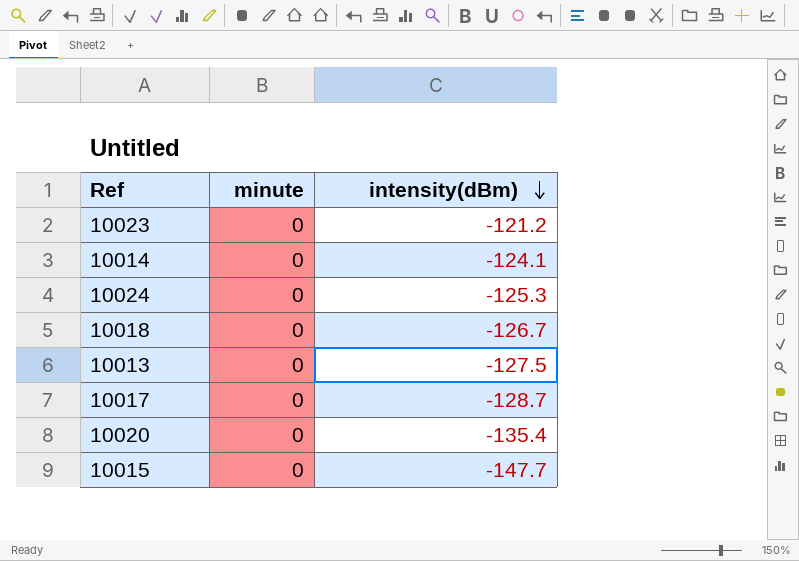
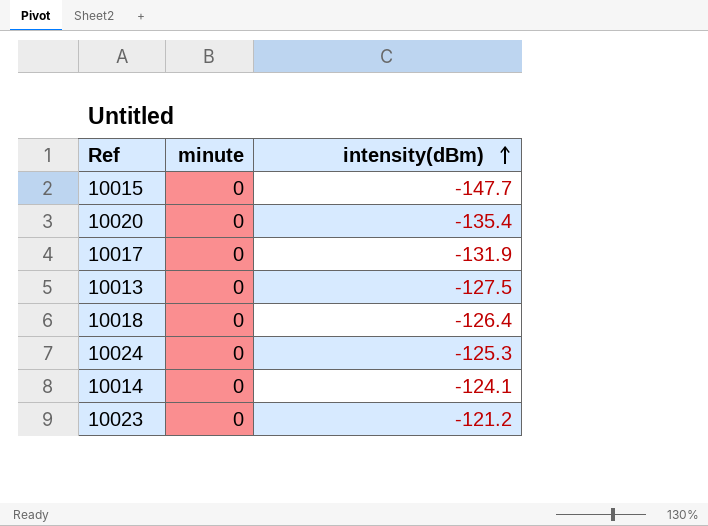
row order: intensity(dBm) descending -> intensity(dBm) ascending
10017 | intensity(dBm): -128.7 -> -131.9
10018 | intensity(dBm): -126.7 -> -126.4

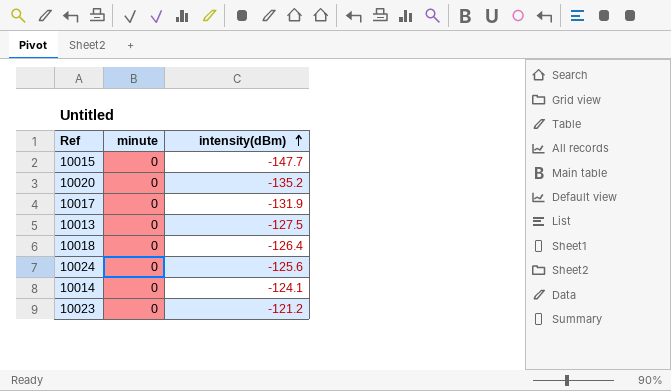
10020 | intensity(dBm): -135.4 -> -135.2
10024 | intensity(dBm): -125.3 -> -125.6

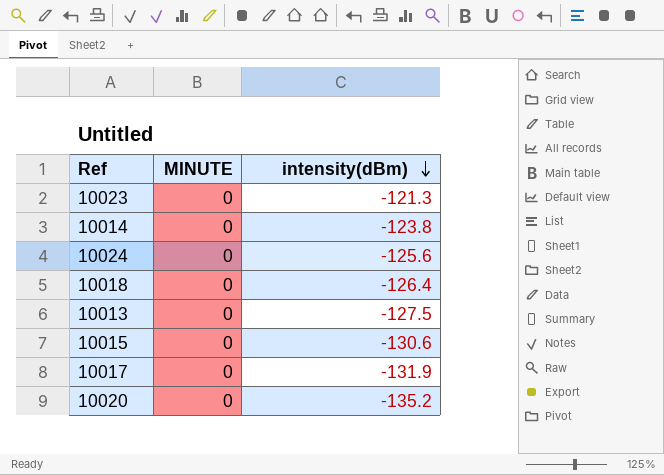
row order: intensity(dBm) ascending -> intensity(dBm) descending
column name: minute -> MINUTE
10023 | intensity(dBm): -121.2 -> -121.3
10014 | intensity(dBm): -124.1 -> -123.8
10015 | intensity(dBm): -147.7 -> -130.6

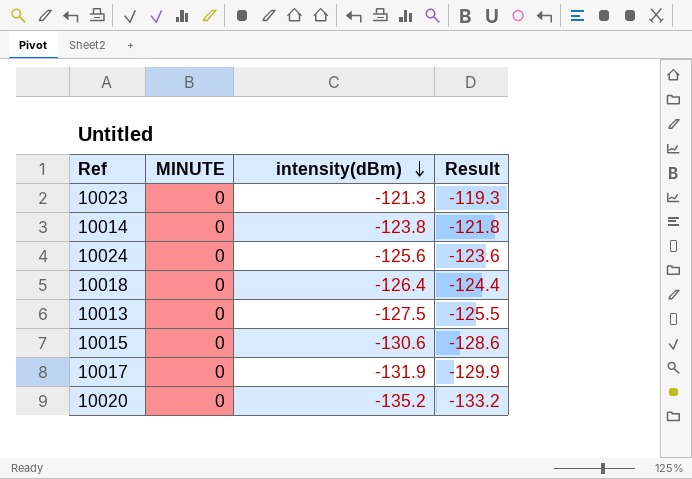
column Result | formula: none -> [intensity(dBm)] + 2

